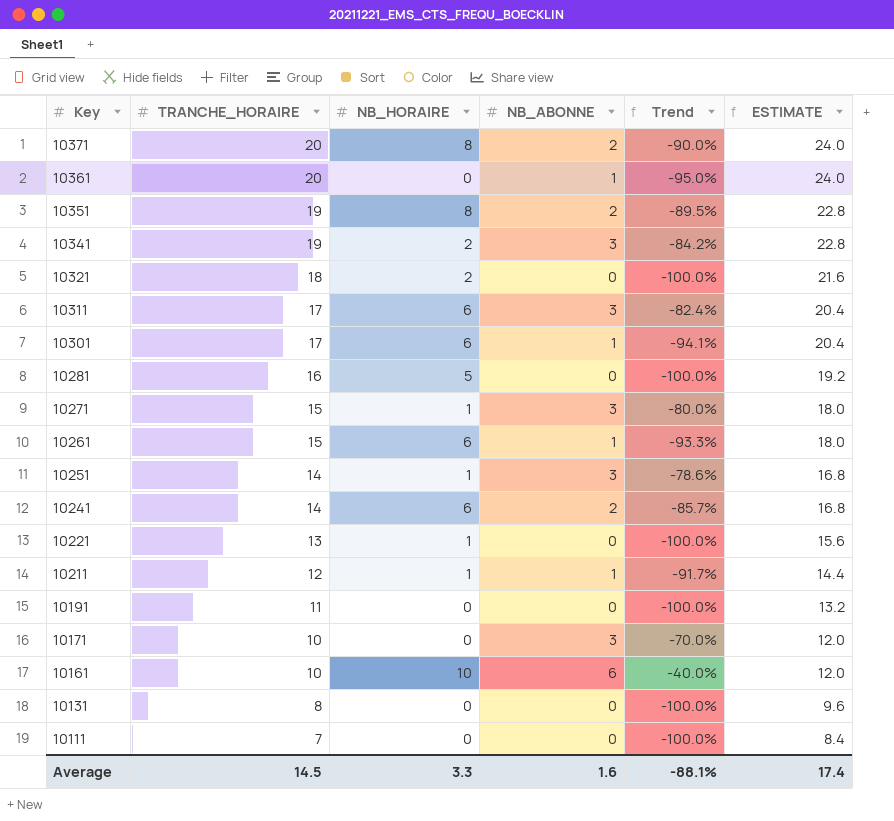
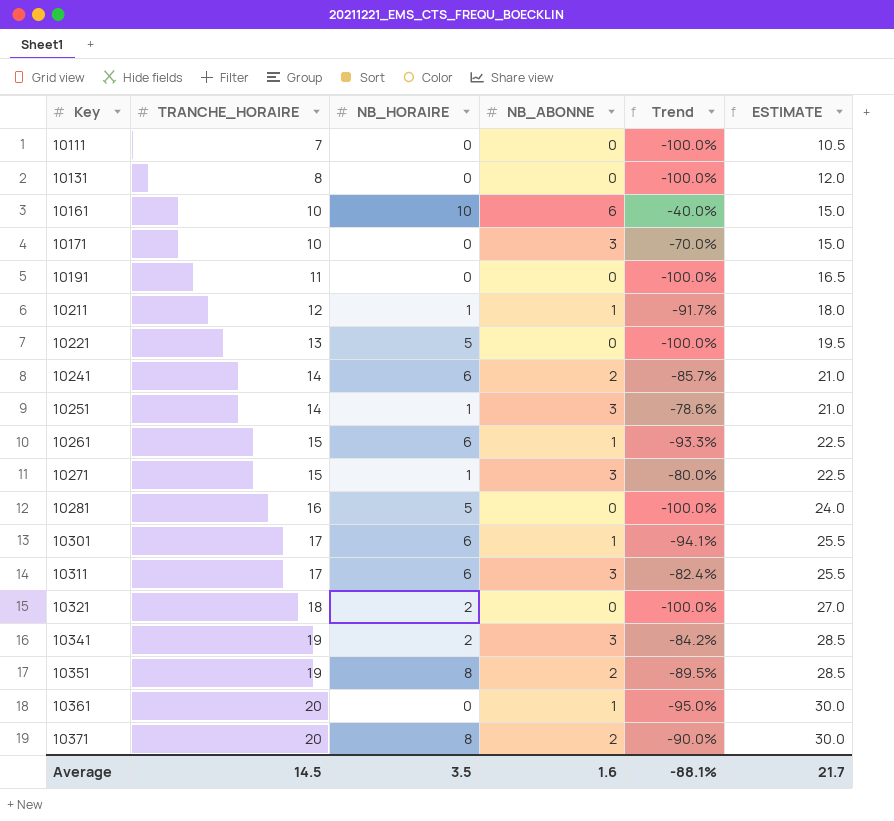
row order: Key descending -> Key ascending
column ESTIMATE | formula: [TRANCHE_HORAIRE] * 1.2 -> [TRANCHE_HORAIRE] * 1.5
10221 | NB_HORAIRE: 1 -> 5
Average | NB_HORAIRE: 3.3 -> 3.5
Average | ESTIMATE: 17.4 -> 21.7

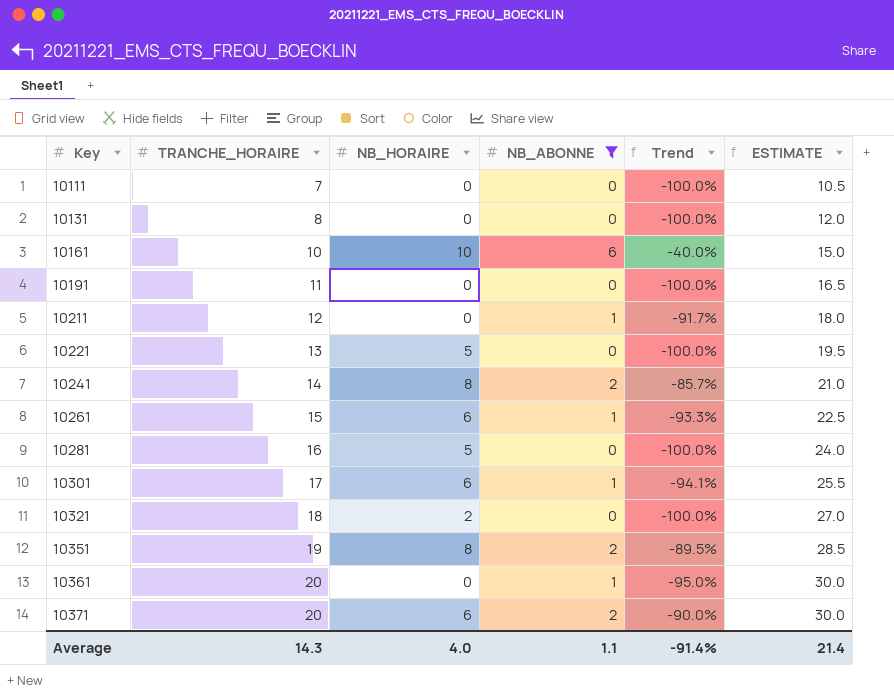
filter: none -> NB_ABONNE != 3
10211 | NB_HORAIRE: 1 -> 0
10241 | NB_HORAIRE: 6 -> 8
10371 | NB_HORAIRE: 8 -> 6
Average | TRANCHE_HORAIRE: 14.5 -> 14.3
Average | NB_HORAIRE: 3.5 -> 4.0
Average | NB_ABONNE: 1.6 -> 1.1
Average | Trend: -88.1% -> -91.4%
Average | ESTIMATE: 21.7 -> 21.4

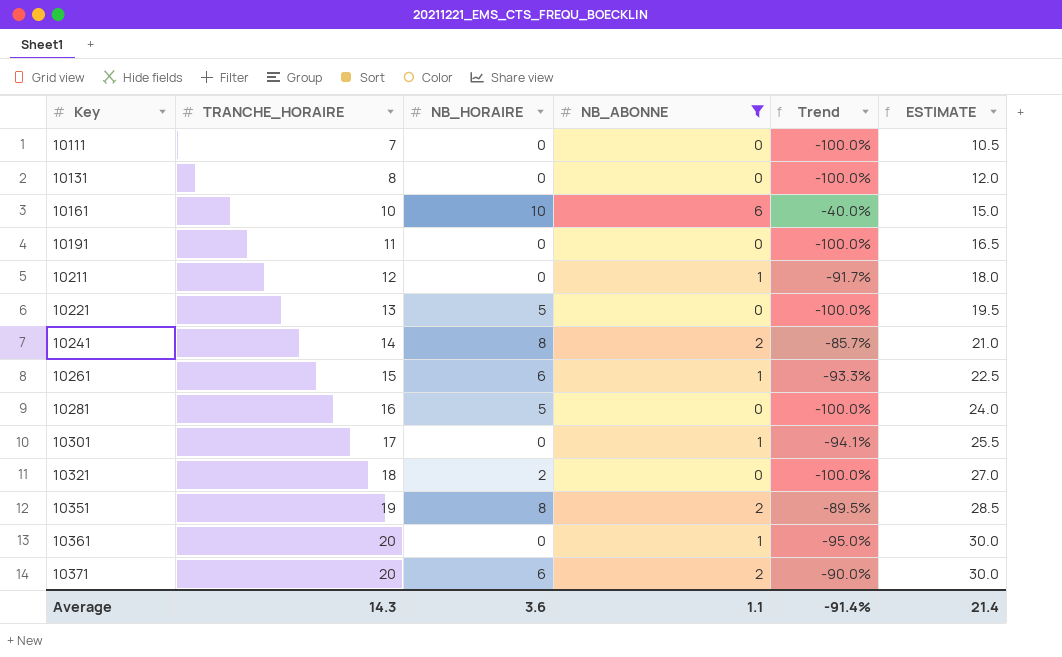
10301 | NB_HORAIRE: 6 -> 0
Average | NB_HORAIRE: 4.0 -> 3.6

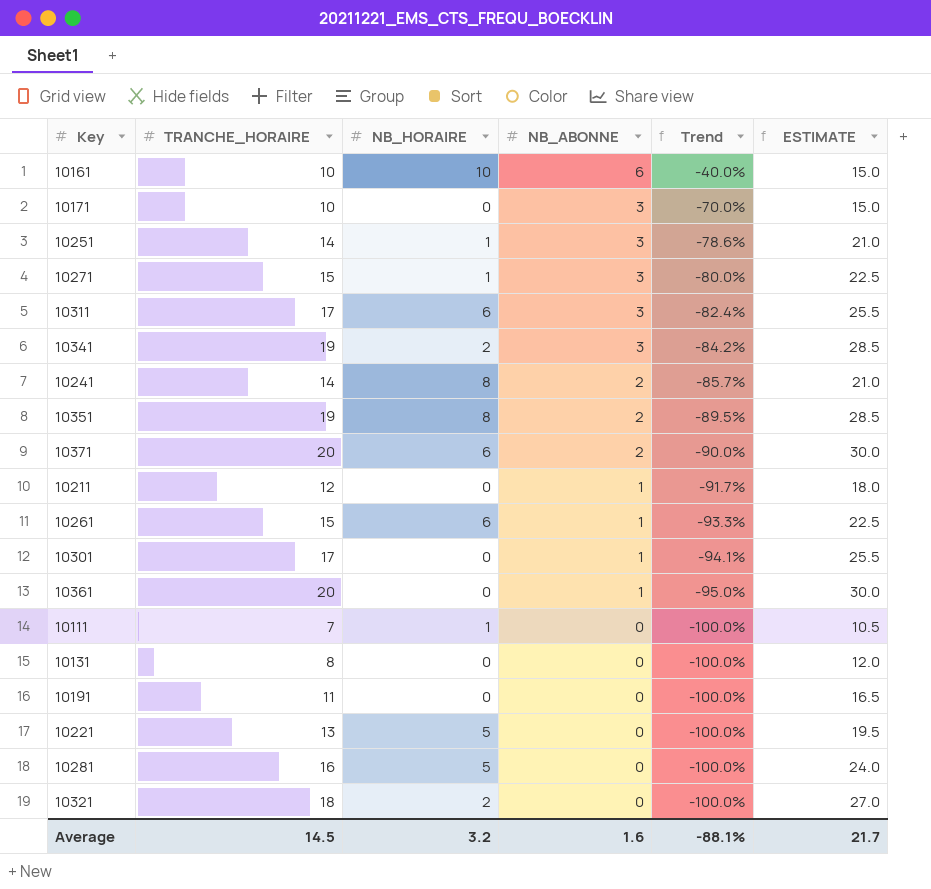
filter: NB_ABONNE != 3 -> none
row order: Key ascending -> NB_ABONNE descending
10111 | NB_HORAIRE: 0 -> 1
Average | TRANCHE_HORAIRE: 14.3 -> 14.5
Average | NB_HORAIRE: 3.6 -> 3.2
Average | NB_ABONNE: 1.1 -> 1.6
Average | Trend: -91.4% -> -88.1%
Average | ESTIMATE: 21.4 -> 21.7

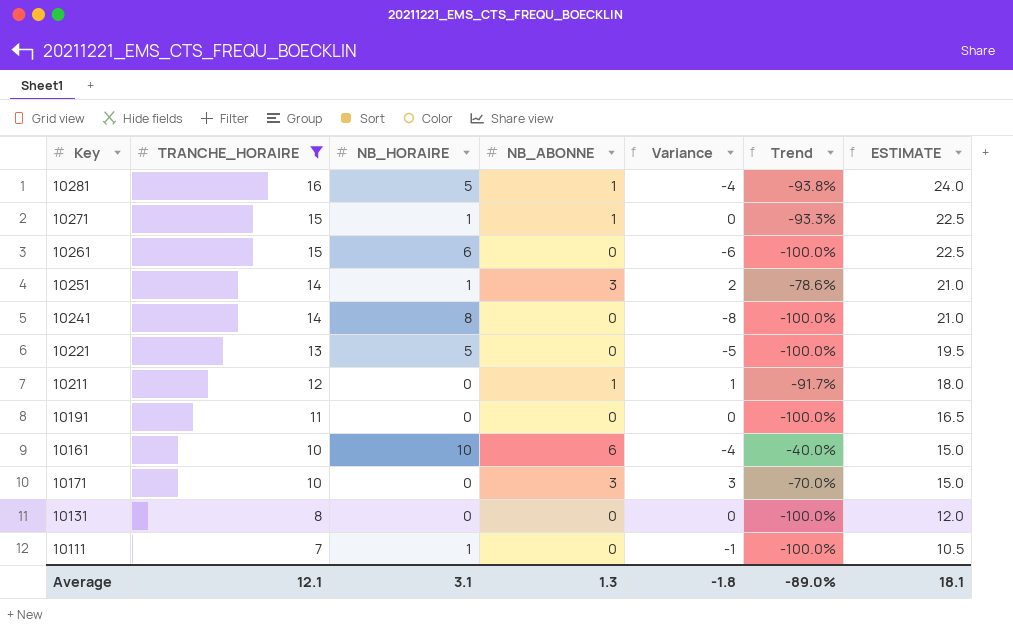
filter: none -> TRANCHE_HORAIRE <= 16
row order: NB_ABONNE descending -> TRANCHE_HORAIRE descending
column Variance | formula: none -> [NB_ABONNE] - [NB_HORAIRE]
10281 | NB_ABONNE: 0 -> 1
10281 | Trend: -100.0% -> -93.8%
10271 | NB_ABONNE: 3 -> 1
10271 | Trend: -80.0% -> -93.3%
10261 | NB_ABONNE: 1 -> 0
10261 | Trend: -93.3% -> -100.0%
10241 | NB_ABONNE: 2 -> 0
10241 | Trend: -85.7% -> -100.0%
Average | TRANCHE_HORAIRE: 14.5 -> 12.1
Average | NB_HORAIRE: 3.2 -> 3.1
Average | NB_ABONNE: 1.6 -> 1.3
Average | Trend: -88.1% -> -89.0%
Average | ESTIMATE: 21.7 -> 18.1

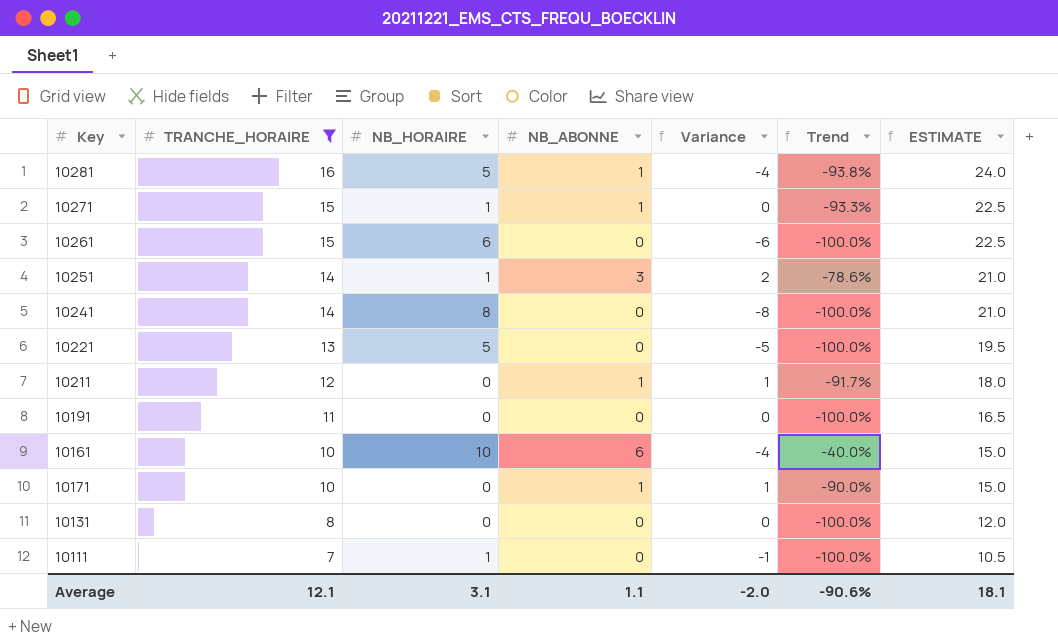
10171 | NB_ABONNE: 3 -> 1
10171 | Variance: 3 -> 1
10171 | Trend: -70.0% -> -90.0%
Average | NB_ABONNE: 1.3 -> 1.1
Average | Variance: -1.8 -> -2.0
Average | Trend: -89.0% -> -90.6%

